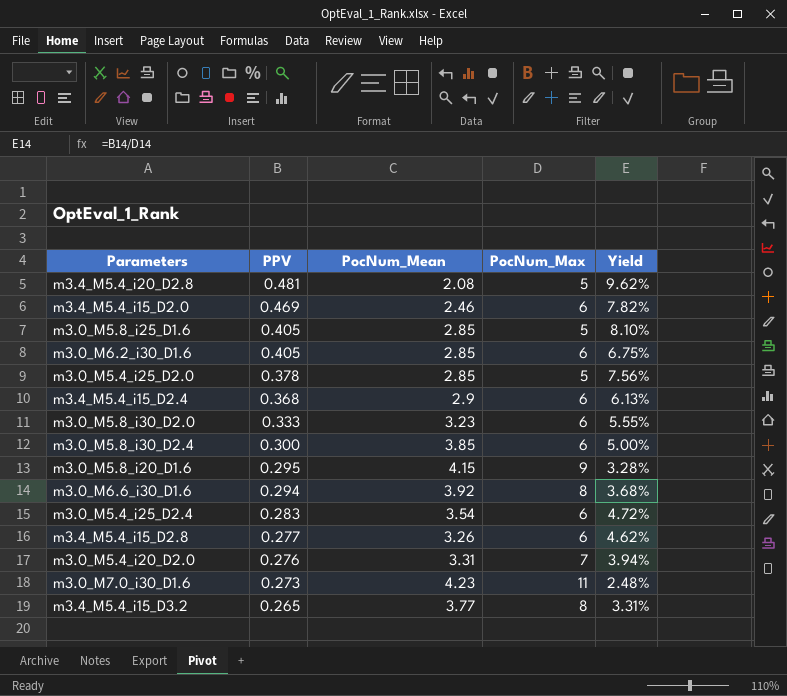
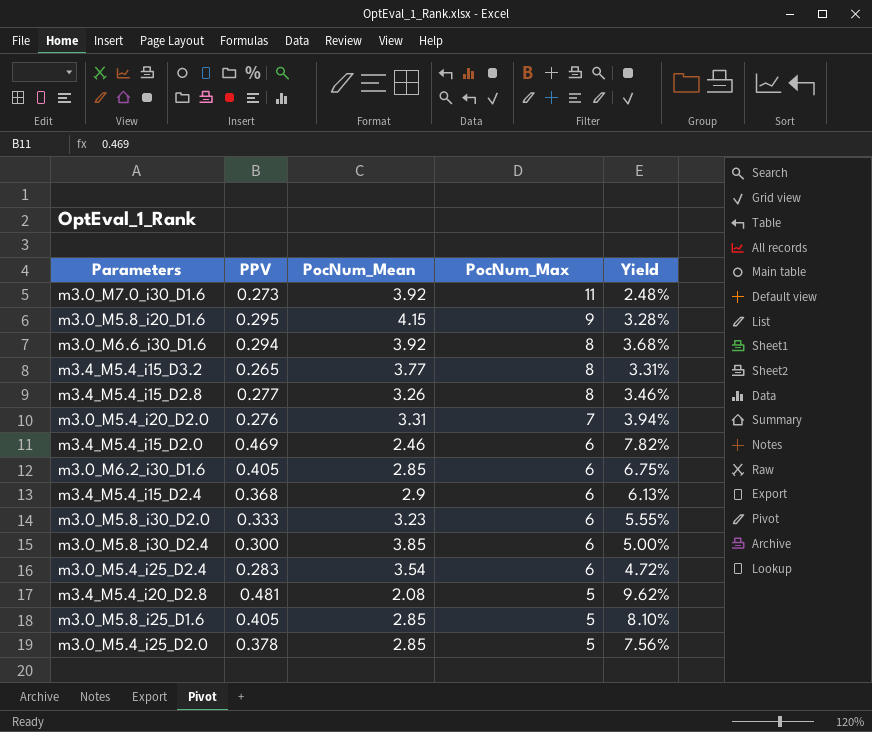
row order: PPV descending -> PocNum_Max descending
m3.0_M7.0_i30_D1.6 | PocNum_Mean: 4.23 -> 3.92
m3.4_M5.4_i15_D2.8 | PocNum_Max: 6 -> 8
m3.4_M5.4_i15_D2.8 | Yield: 4.62% -> 3.46%

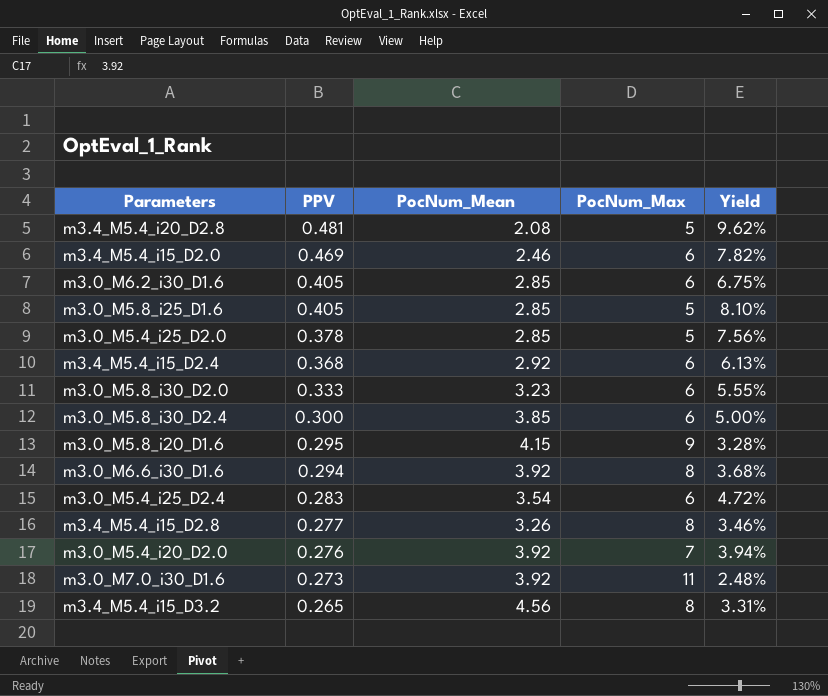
row order: PocNum_Max descending -> PPV descending
m3.4_M5.4_i15_D2.4 | PocNum_Mean: 2.9 -> 2.92
m3.0_M5.4_i20_D2.0 | PocNum_Mean: 3.31 -> 3.92
m3.4_M5.4_i15_D3.2 | PocNum_Mean: 3.77 -> 4.56

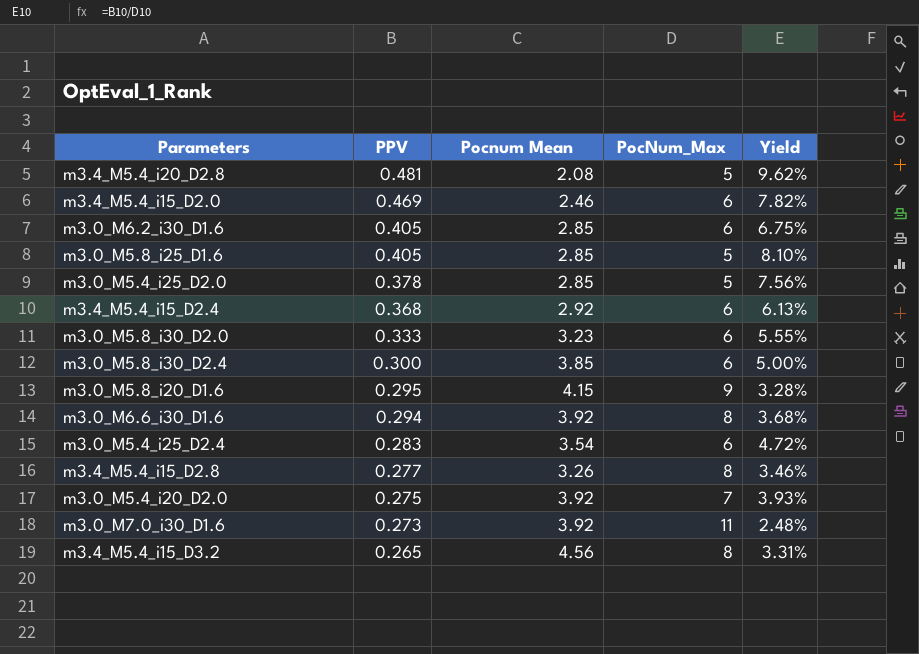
column name: PocNum_Mean -> Pocnum Mean
m3.0_M5.4_i20_D2.0 | PPV: 0.276 -> 0.275
m3.0_M5.4_i20_D2.0 | Yield: 3.94% -> 3.93%

